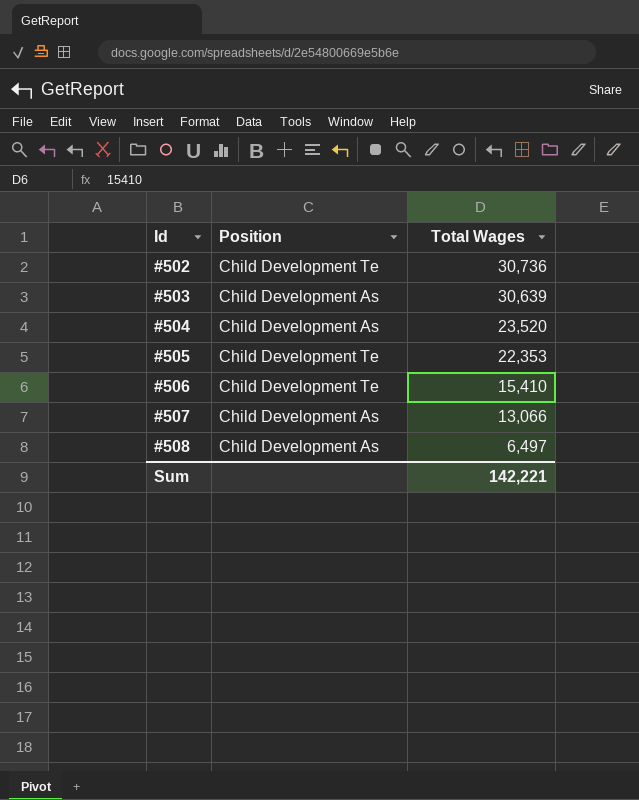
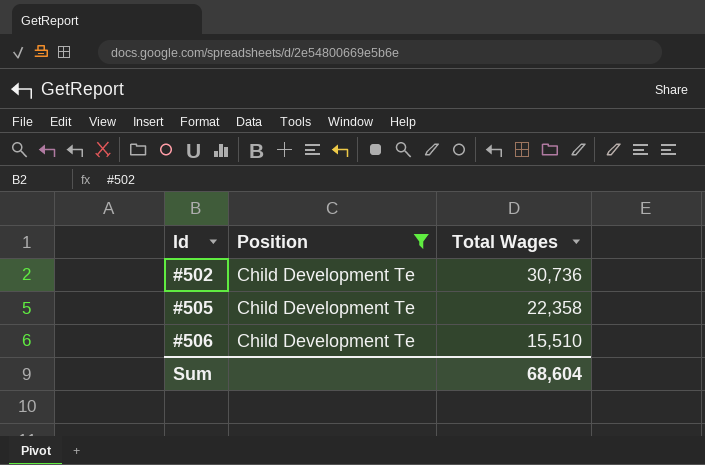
filter: none -> Position = Child Development Te
#505 | Total Wages: 22,353 -> 22,358
#506 | Total Wages: 15,410 -> 15,510
Sum | Total Wages: 142,221 -> 68,604

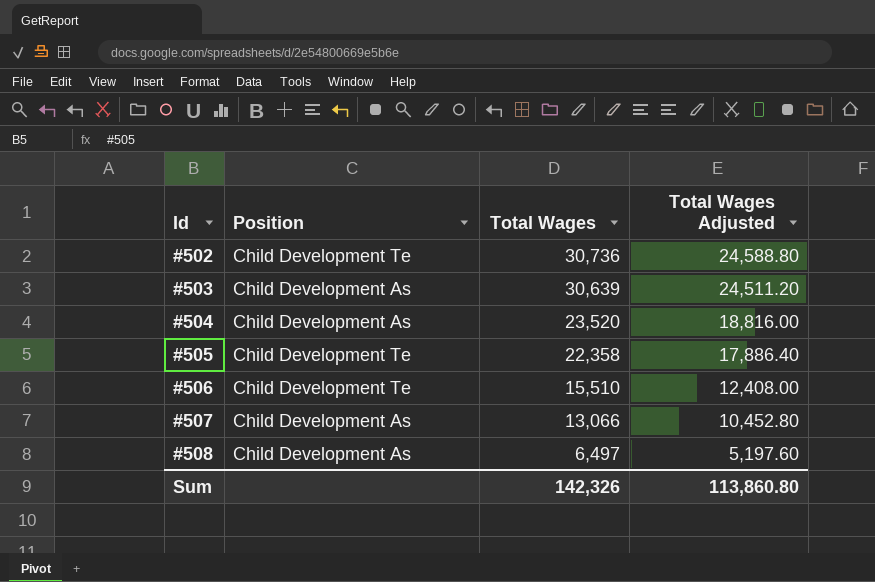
filter: Position = Child Development Te -> none
column Total Wages Adjusted | formula: none -> [Total Wages] * 0.8
Sum | Total Wages: 68,604 -> 142,326

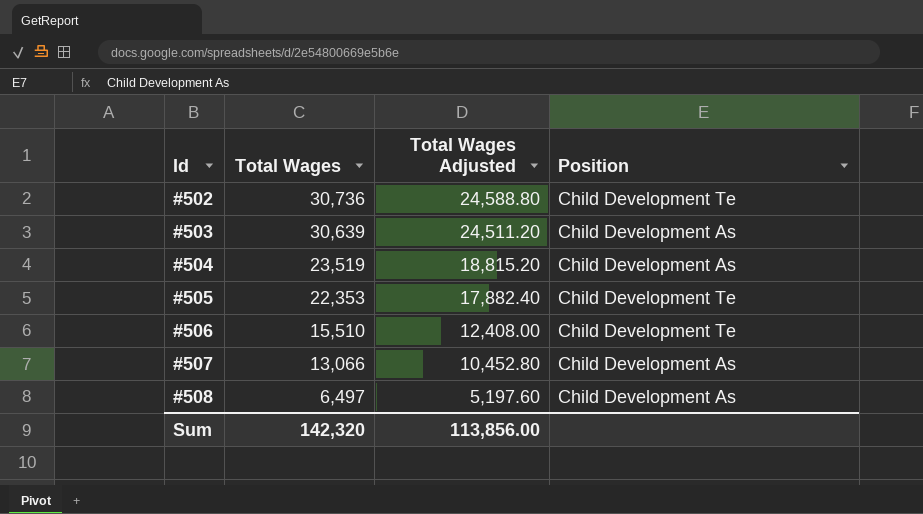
column Position | position: 2 -> 4
#504 | Total Wages: 23,520 -> 23,519
#504 | Total Wages Adjusted: 18,816.00 -> 18,815.20
#505 | Total Wages: 22,358 -> 22,353
#505 | Total Wages Adjusted: 17,886.40 -> 17,882.40
Sum | Total Wages: 142,326 -> 142,320
Sum | Total Wages Adjusted: 113,860.80 -> 113,856.00

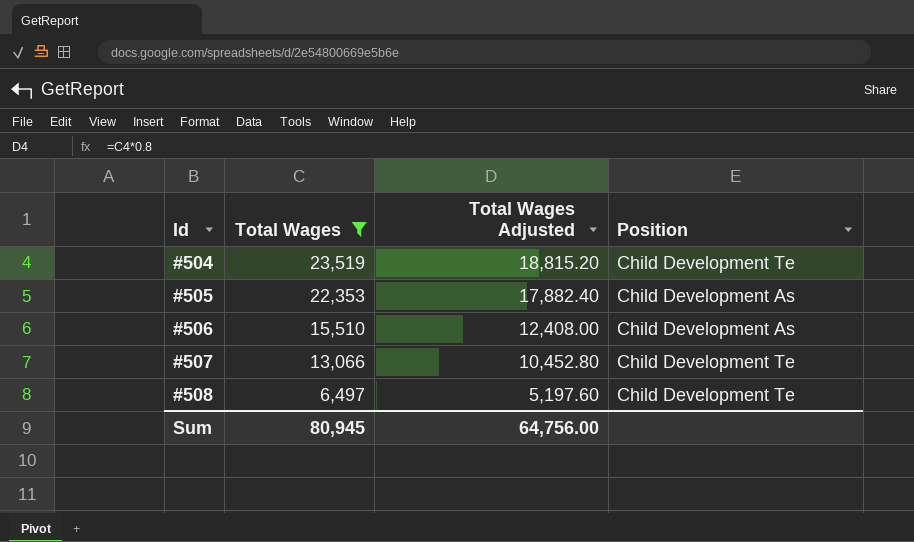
filter: none -> Total Wages <= 23,519
#504 | Position: Child Development As -> Child Development Te
#505 | Position: Child Development Te -> Child Development As
#506 | Position: Child Development Te -> Child Development As
#507 | Position: Child Development As -> Child Development Te
#508 | Position: Child Development As -> Child Development Te
Sum | Total Wages: 142,320 -> 80,945
Sum | Total Wages Adjusted: 113,856.00 -> 64,756.00

